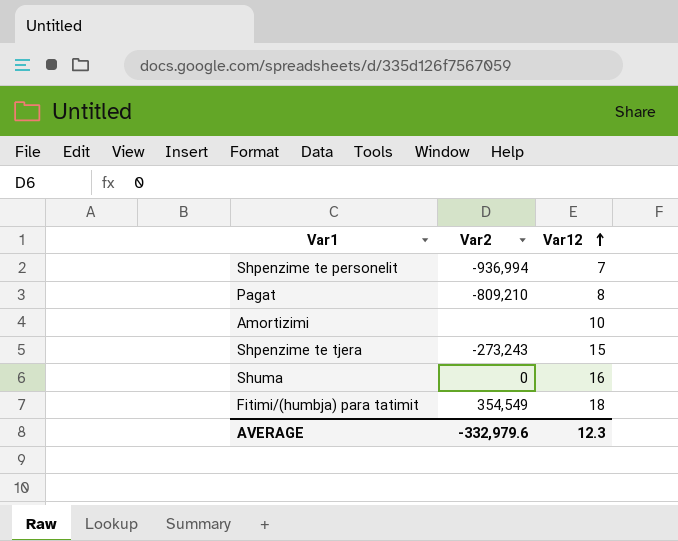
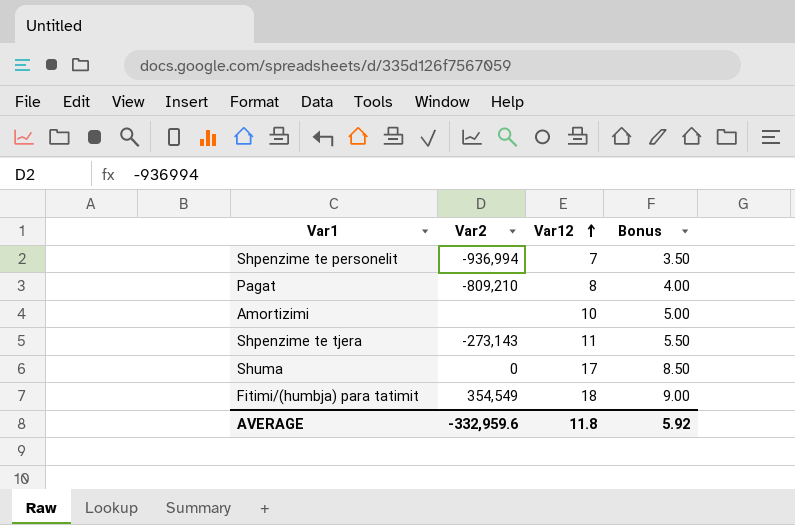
column Bonus | formula: none -> [Var12] * 0.5
Shpenzime te tjera | Var2: -273,243 -> -273,143
Shpenzime te tjera | Var12: 15 -> 11
Shuma | Var12: 16 -> 17
AVERAGE | Var2: -332,979.6 -> -332,959.6
AVERAGE | Var12: 12.3 -> 11.8

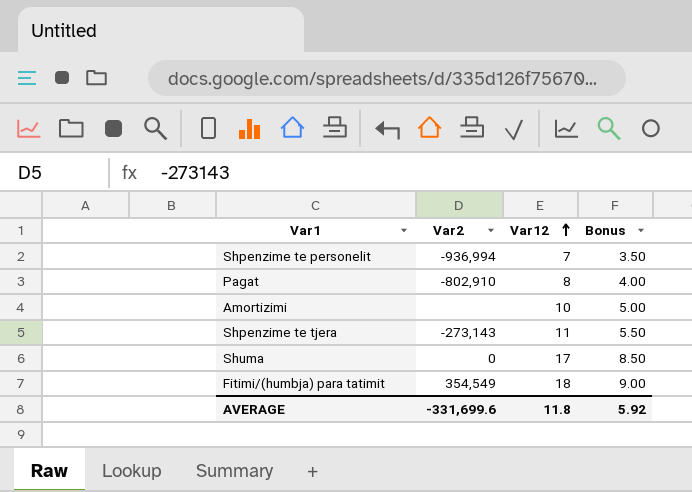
Pagat | Var2: -809,210 -> -802,910
AVERAGE | Var2: -332,959.6 -> -331,699.6

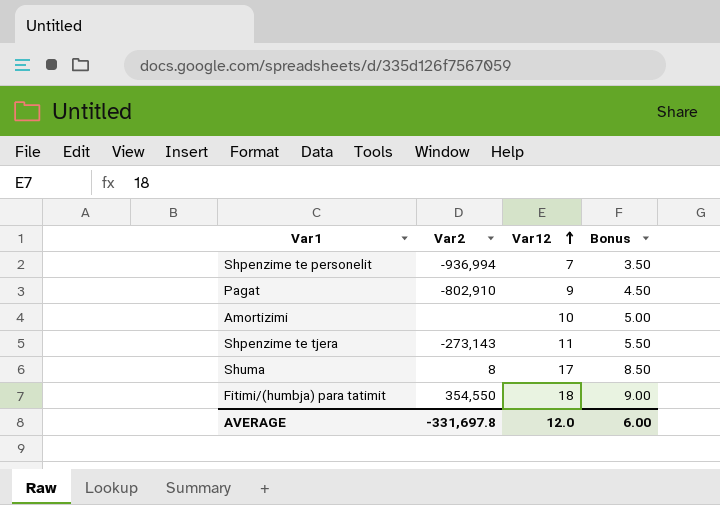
Pagat | Var12: 8 -> 9
Pagat | Bonus: 4.00 -> 4.50
Shuma | Var2: 0 -> 8
Fitimi/(humbja) para tatimit | Var2: 354,549 -> 354,550
AVERAGE | Var2: -331,699.6 -> -331,697.8
AVERAGE | Var12: 11.8 -> 12.0
AVERAGE | Bonus: 5.92 -> 6.00

